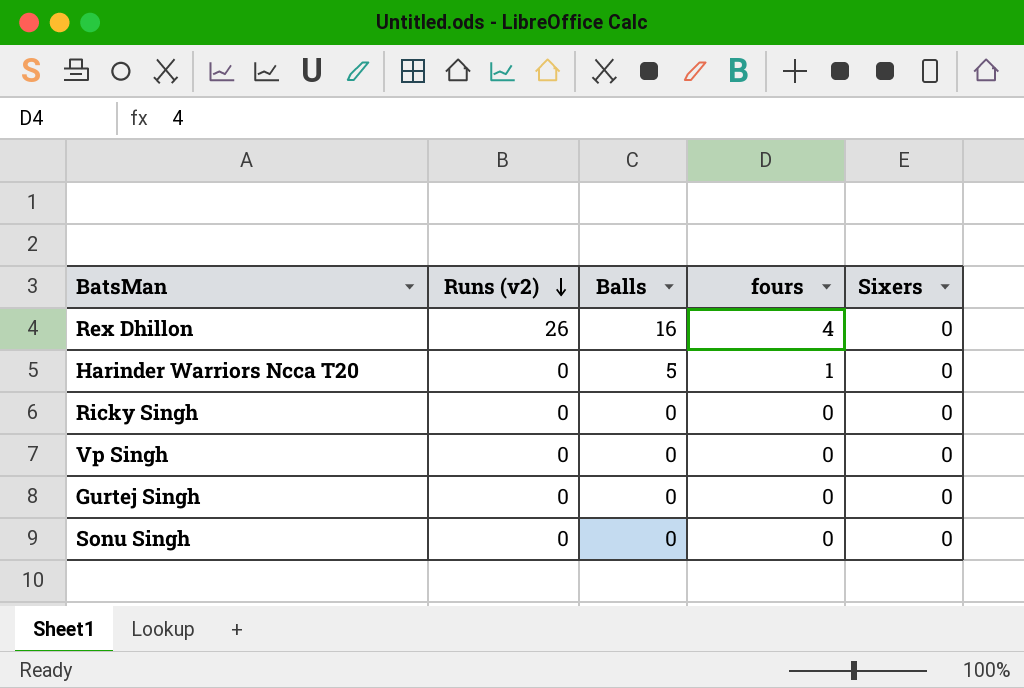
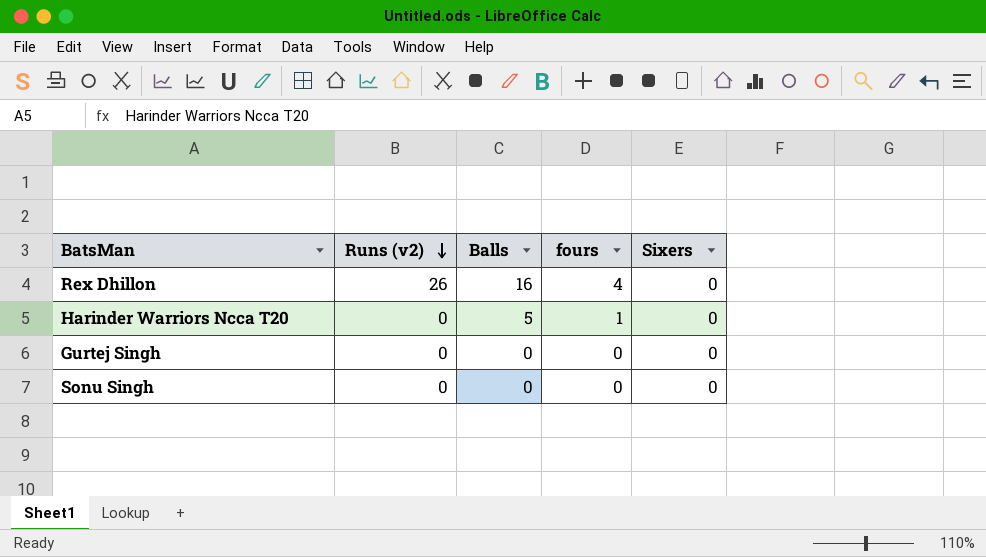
row Ricky Singh: 0 | 0 | 0 | 0 -> none
row Vp Singh: 0 | 0 | 0 | 0 -> none

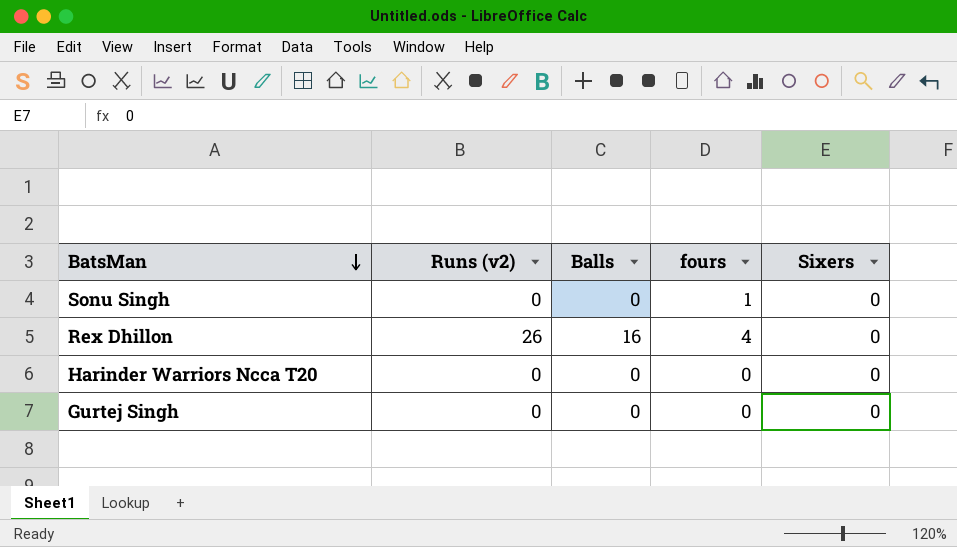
row order: Runs (v2) descending -> BatsMan descending
Sonu Singh | fours: 0 -> 1
Harinder Warriors Ncca T20 | Balls: 5 -> 0
Harinder Warriors Ncca T20 | fours: 1 -> 0

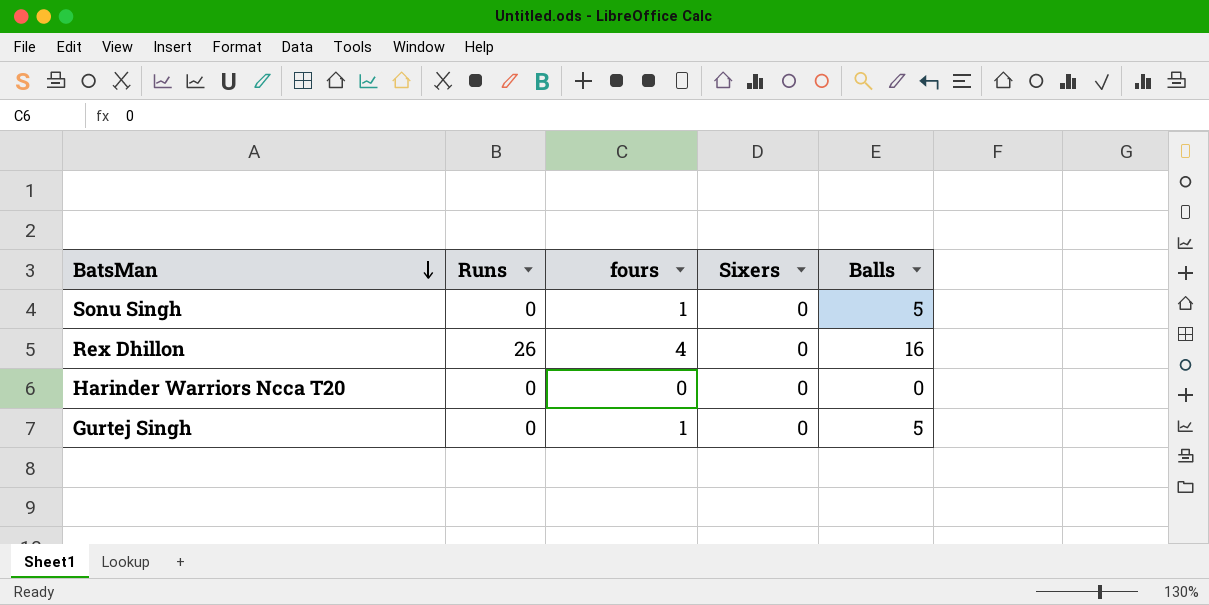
column name: Runs (v2) -> Runs
column Balls | position: 3 -> 5
Sonu Singh | Balls: 0 -> 5
Gurtej Singh | fours: 0 -> 1
Gurtej Singh | Balls: 0 -> 5

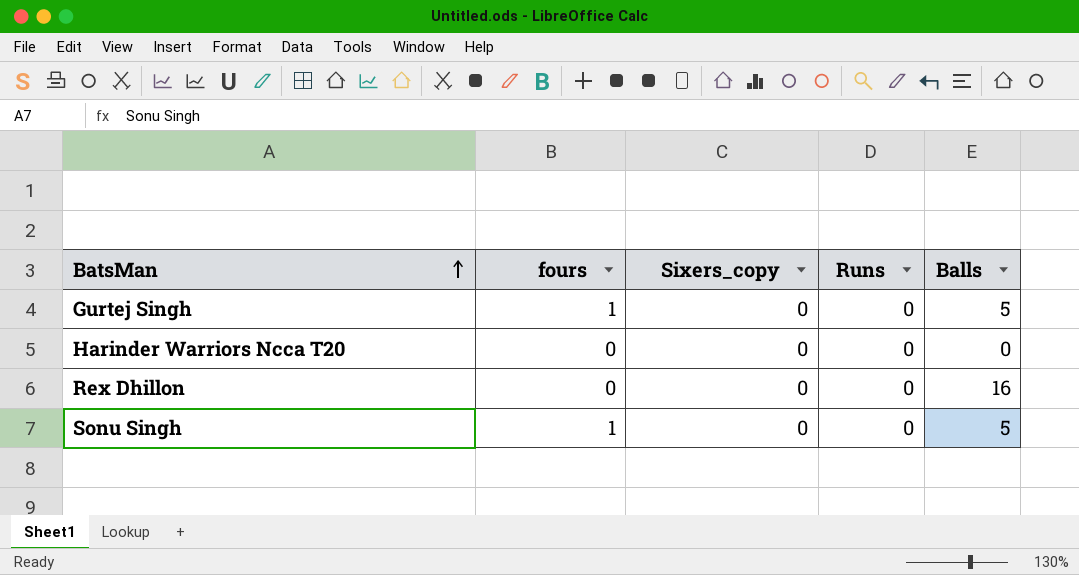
row order: BatsMan descending -> BatsMan ascending
column name: Sixers -> Sixers_copy
column Runs | position: 2 -> 4
Rex Dhillon | fours: 4 -> 0
Rex Dhillon | Runs: 26 -> 0

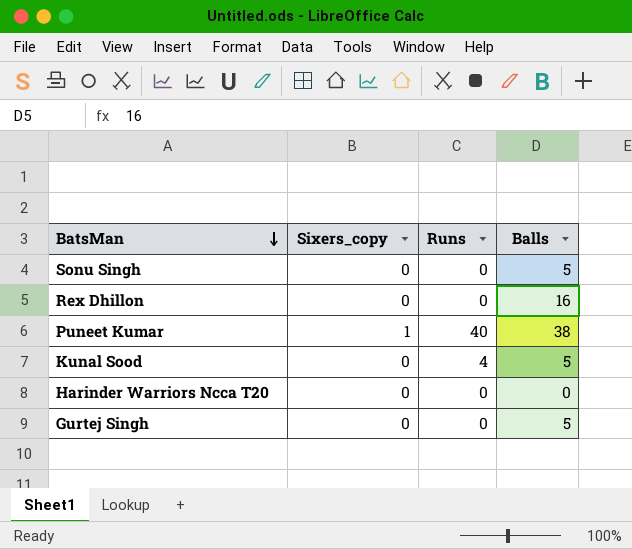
row order: BatsMan ascending -> BatsMan descending
column fours | position: 2 -> none
row Puneet Kumar: none -> 1 | 40 | 38
row Kunal Sood: none -> 0 | 4 | 5

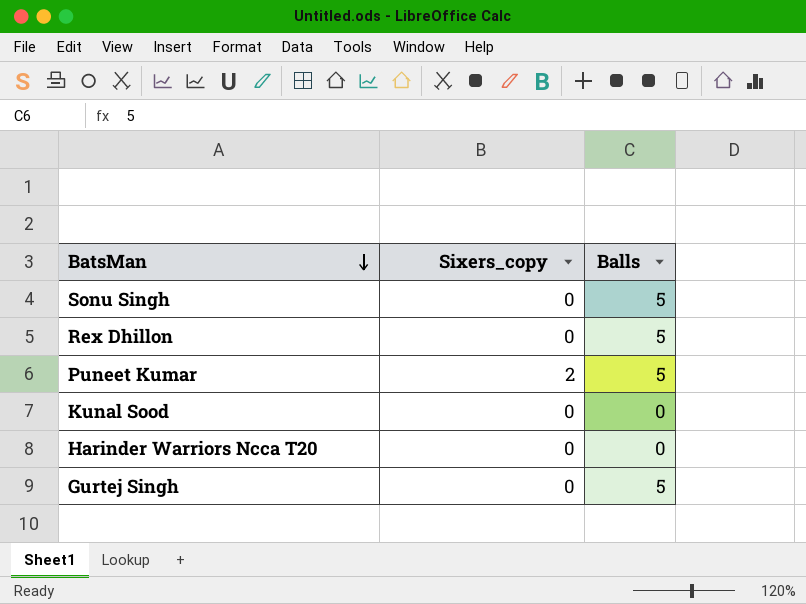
column Runs | position: 3 -> none
Rex Dhillon | Balls: 16 -> 5
Puneet Kumar | Sixers_copy: 1 -> 2
Puneet Kumar | Balls: 38 -> 5
Kunal Sood | Balls: 5 -> 0

